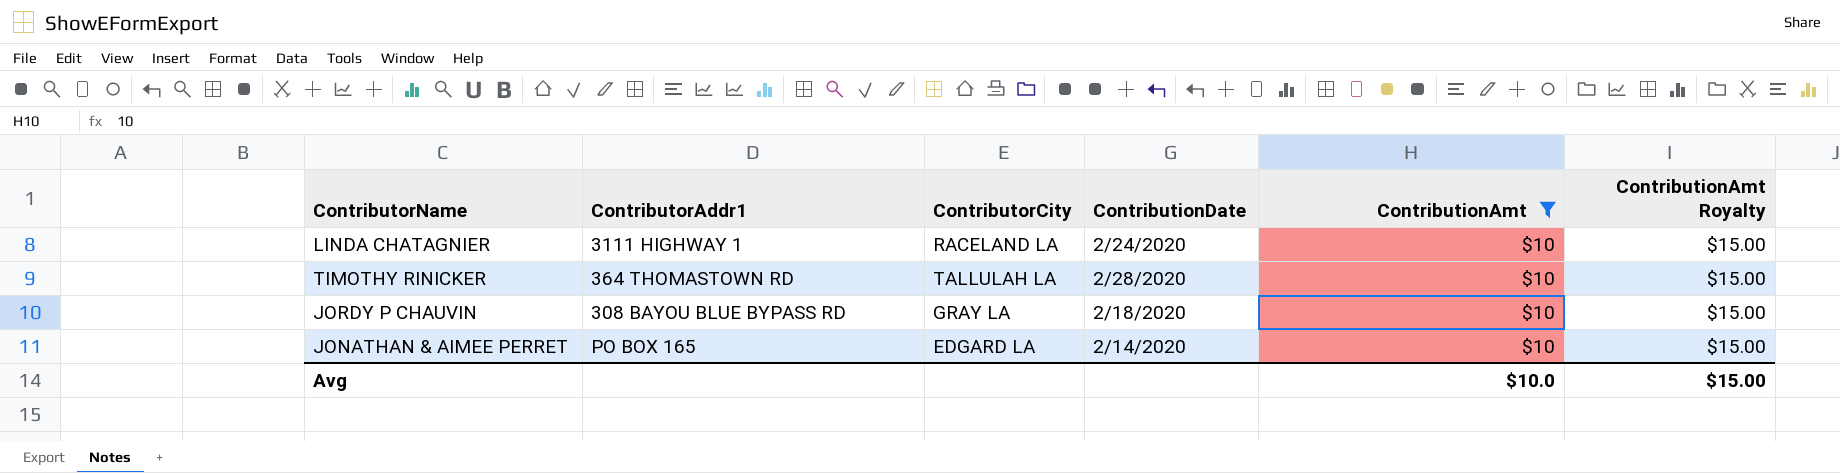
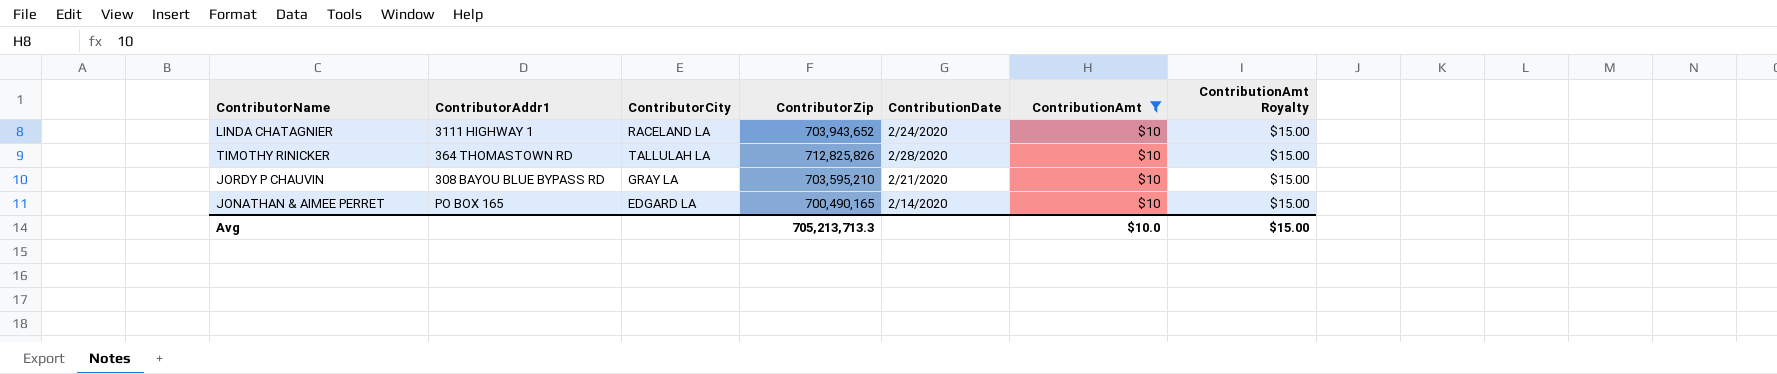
column ContributorZip | position: none -> 4
JORDY P CHAUVIN | ContributionDate: 2/18/2020 -> 2/21/2020

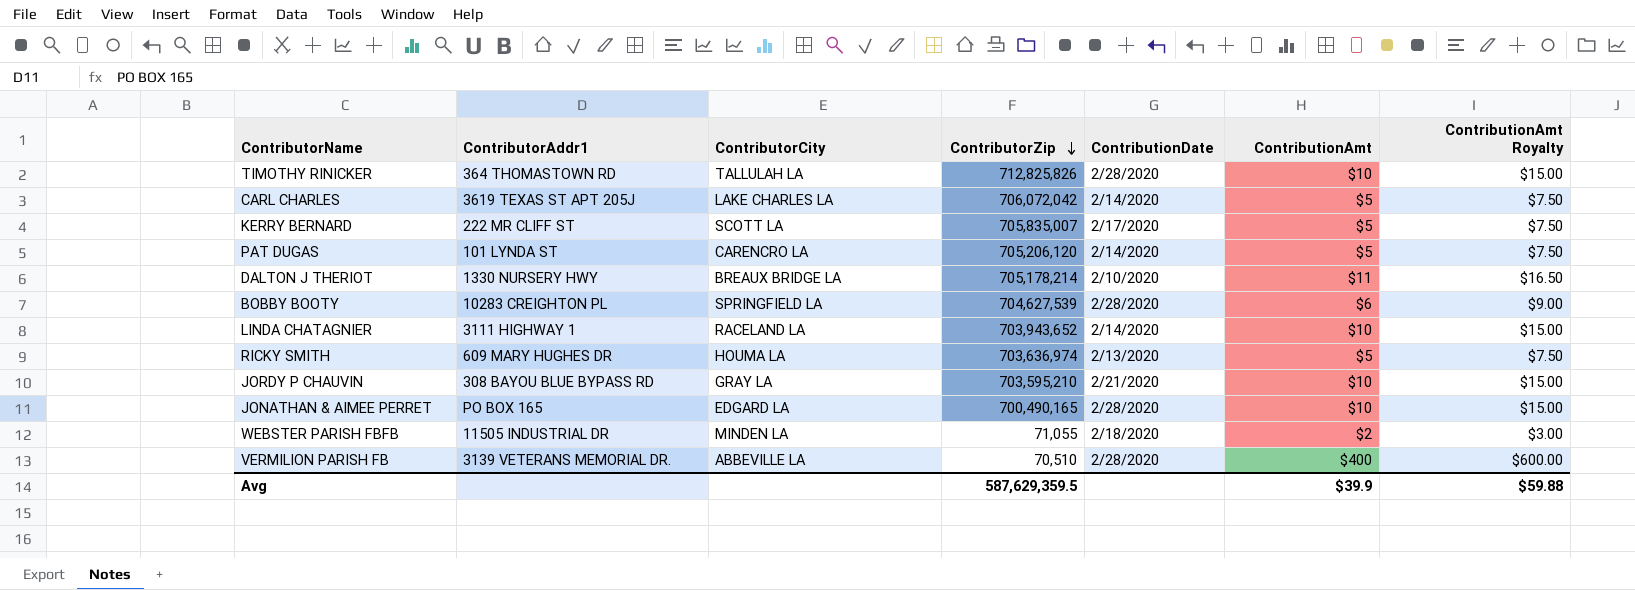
filter: ContributionAmt = $10 -> none
row order: none -> ContributorZip descending
LINDA CHATAGNIER | ContributionDate: 2/24/2020 -> 2/14/2020
JONATHAN & AIMEE PERRET | ContributionDate: 2/14/2020 -> 2/28/2020
Avg | ContributorZip: 705,213,713.3 -> 587,629,359.5
Avg | ContributionAmt: $10.0 -> $39.9
Avg | ContributionAmt Royalty: $15.00 -> $59.88

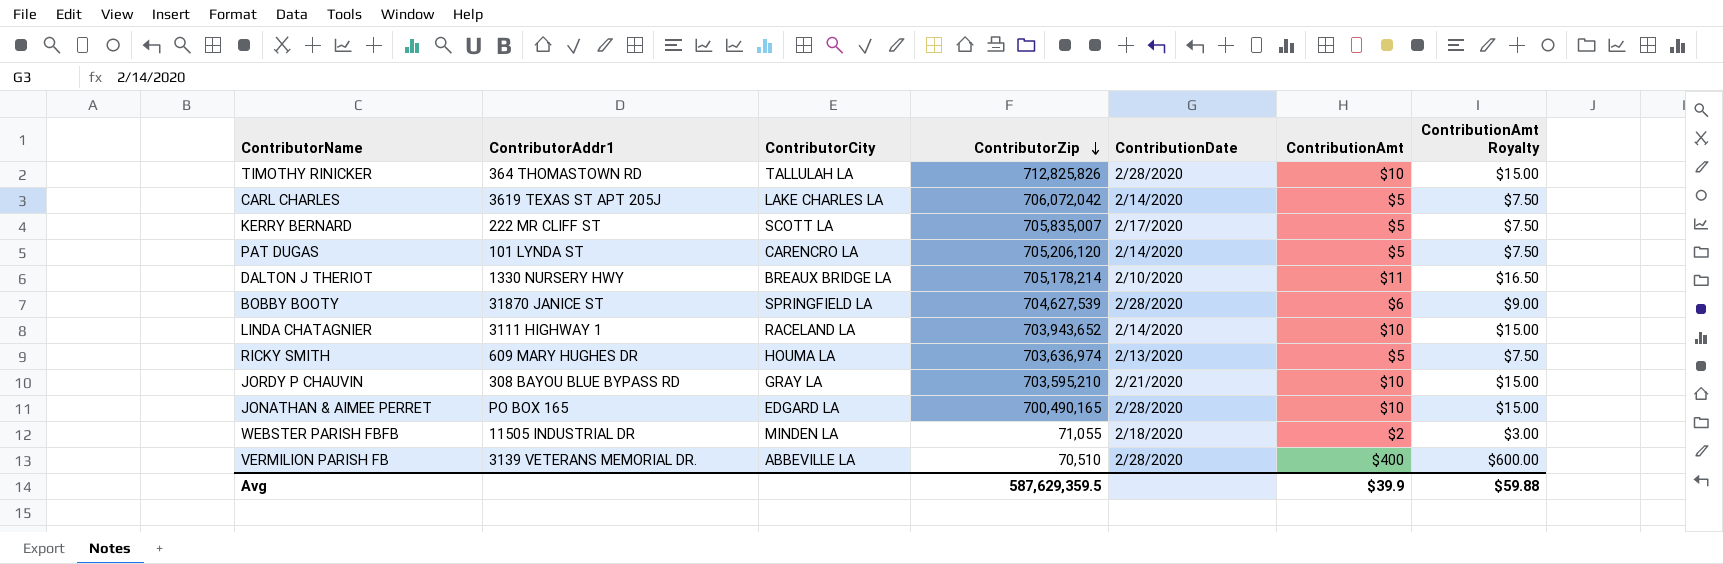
BOBBY BOOTY | ContributorAddr1: 10283 CREIGHTON PL -> 31870 JANICE ST

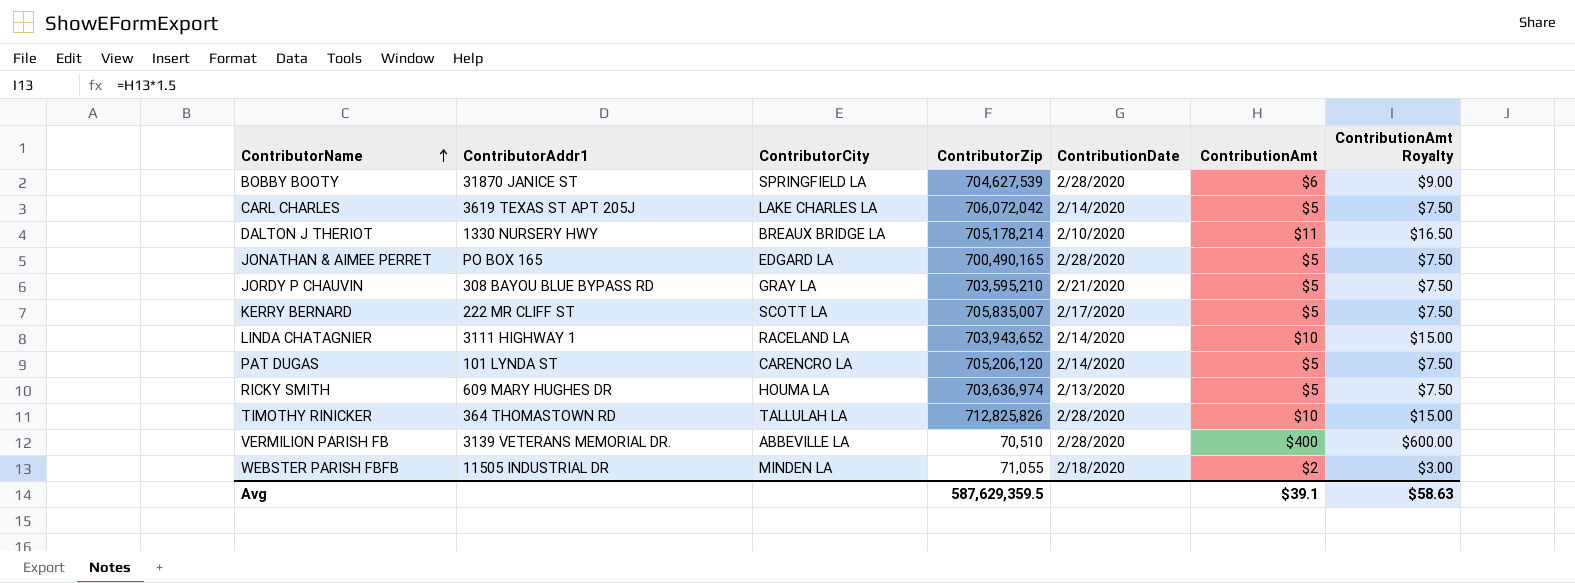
row order: ContributorZip descending -> ContributorName ascending
JONATHAN & AIMEE PERRET | ContributionAmt: $10 -> $5
JONATHAN & AIMEE PERRET | ContributionAmt Royalty: $15.00 -> $7.50
JORDY P CHAUVIN | ContributionAmt: $10 -> $5
JORDY P CHAUVIN | ContributionAmt Royalty: $15.00 -> $7.50
Avg | ContributionAmt: $39.9 -> $39.1
Avg | ContributionAmt Royalty: $59.88 -> $58.63

